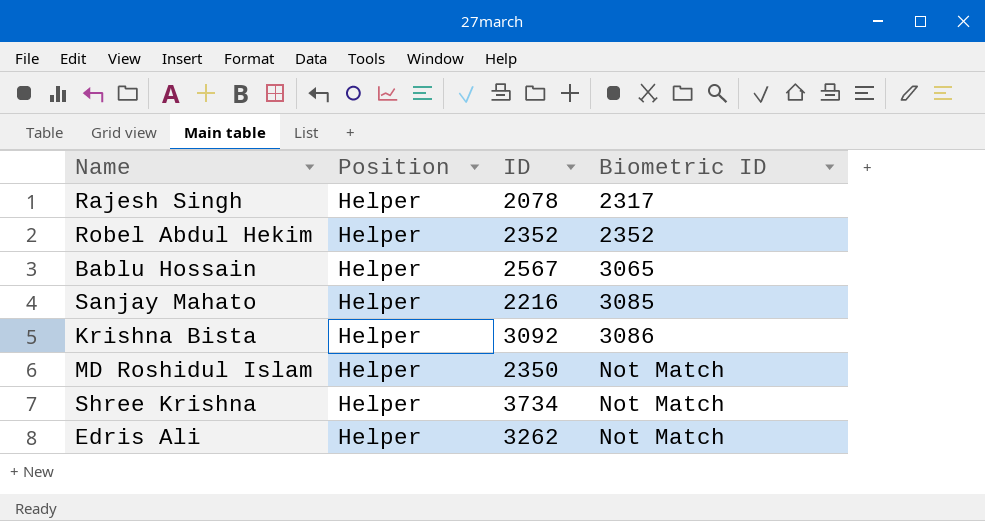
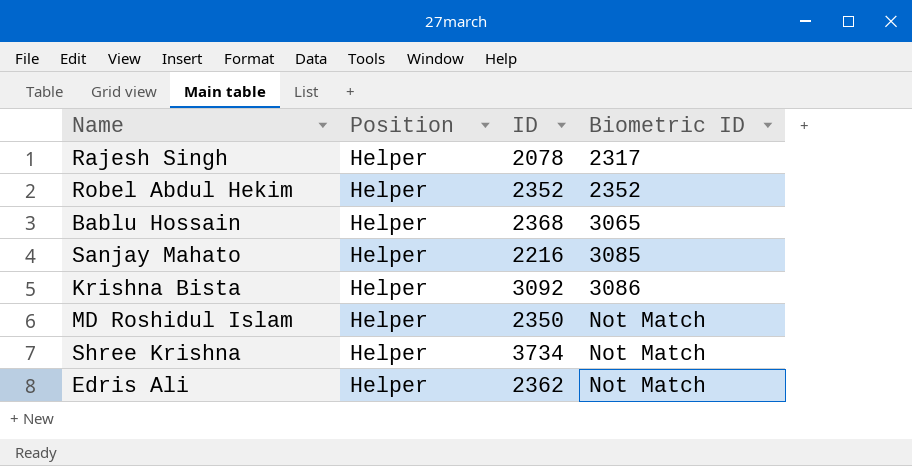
Bablu Hossain | ID: 2567 -> 2368
Edris Ali | ID: 3262 -> 2362

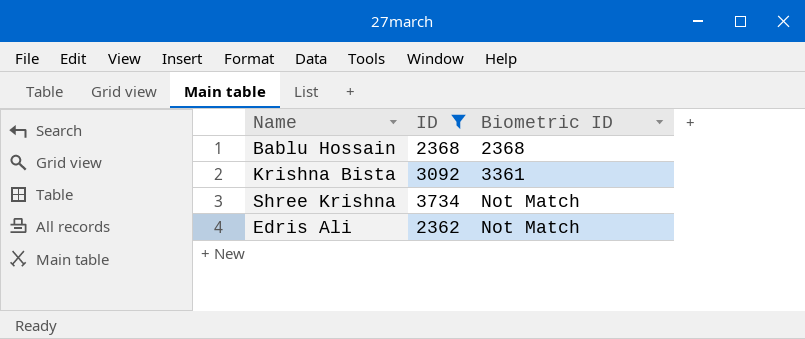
filter: none -> ID >= 2362
column Position | position: 2 -> none
Bablu Hossain | Biometric ID: 3065 -> 2368
Krishna Bista | Biometric ID: 3086 -> 3361

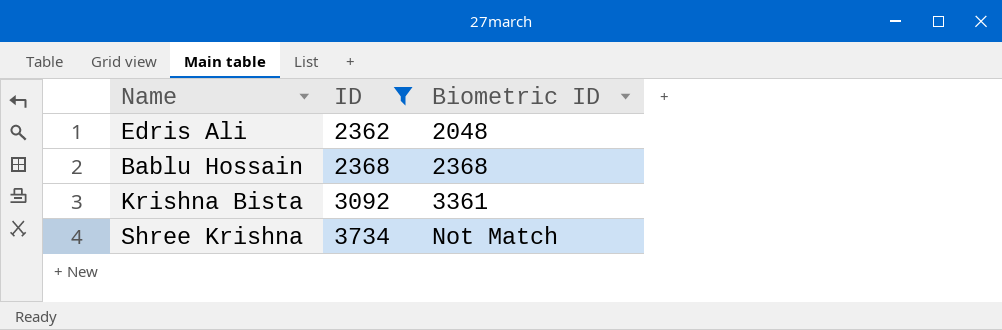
row order: Biometric ID ascending -> ID ascending
Edris Ali | Biometric ID: Not Match -> 2048

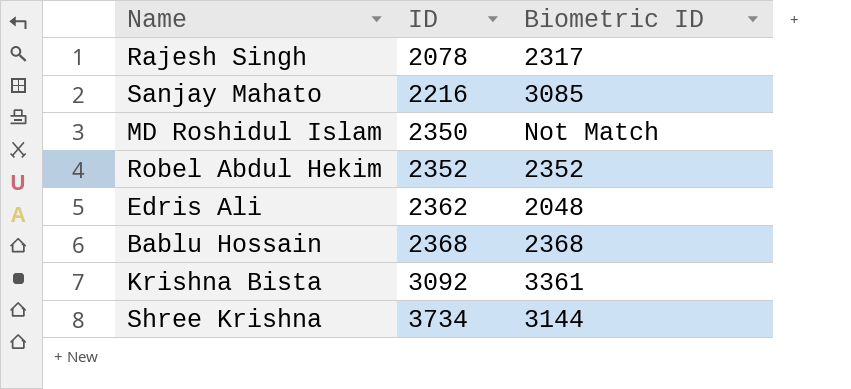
filter: ID >= 2362 -> none
Shree Krishna | Biometric ID: Not Match -> 3144

